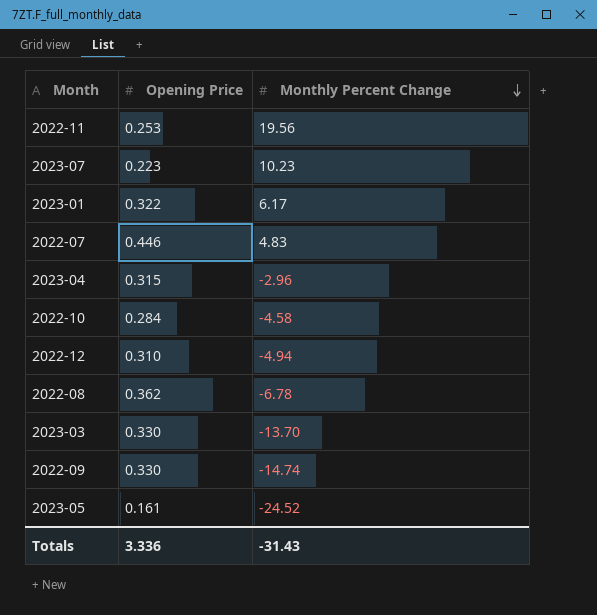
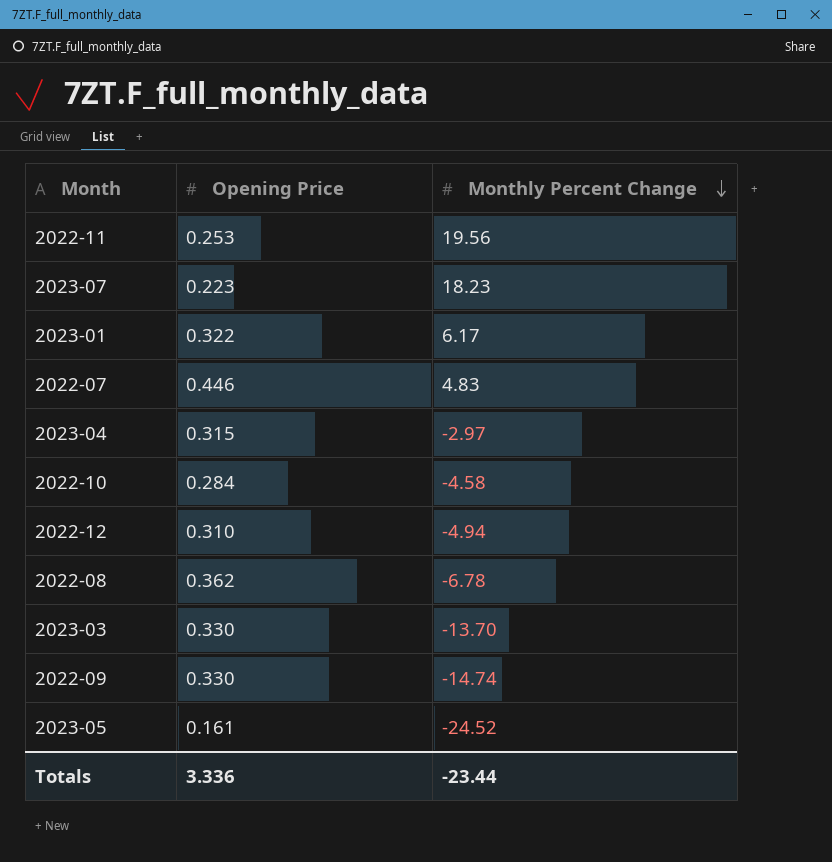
2023-07 | Monthly Percent Change: 10.23 -> 18.23
2023-04 | Monthly Percent Change: -2.96 -> -2.97
Totals | Monthly Percent Change: -31.43 -> -23.44

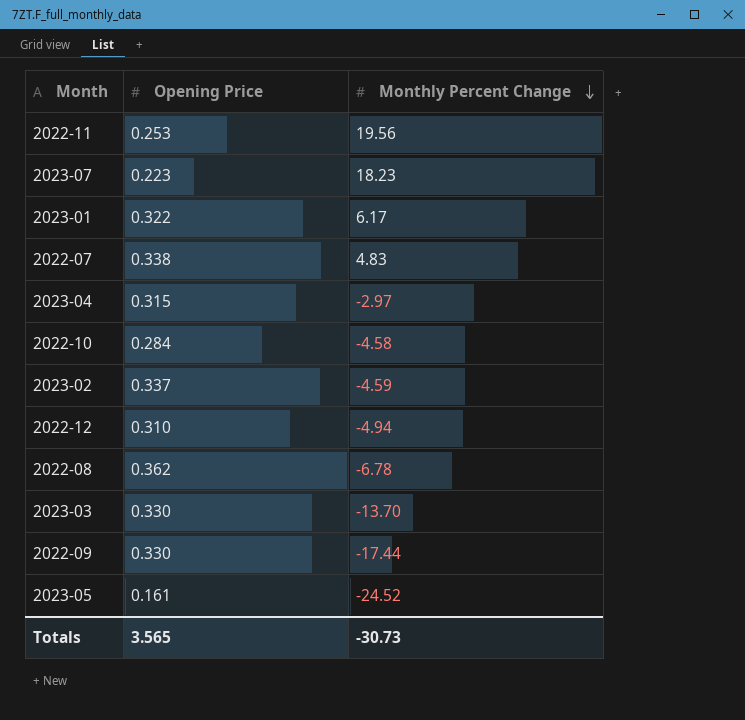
2022-07 | Opening Price: 0.446 -> 0.338
row 2023-02: none -> 0.337 | -4.59
2022-09 | Monthly Percent Change: -14.74 -> -17.44
Totals | Opening Price: 3.336 -> 3.565
Totals | Monthly Percent Change: -23.44 -> -30.73

